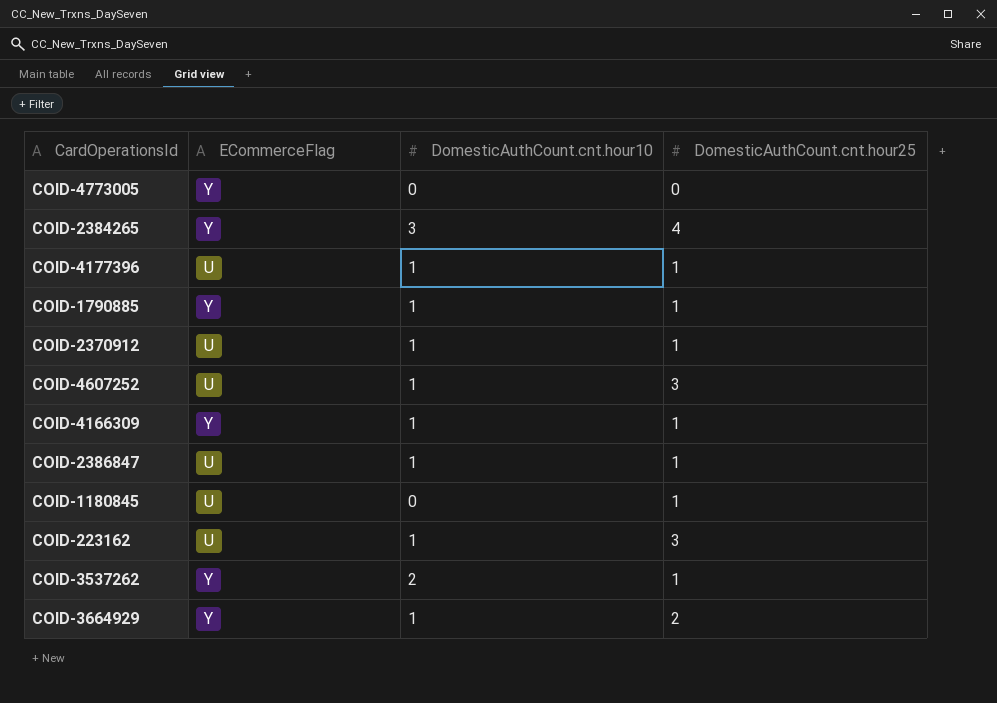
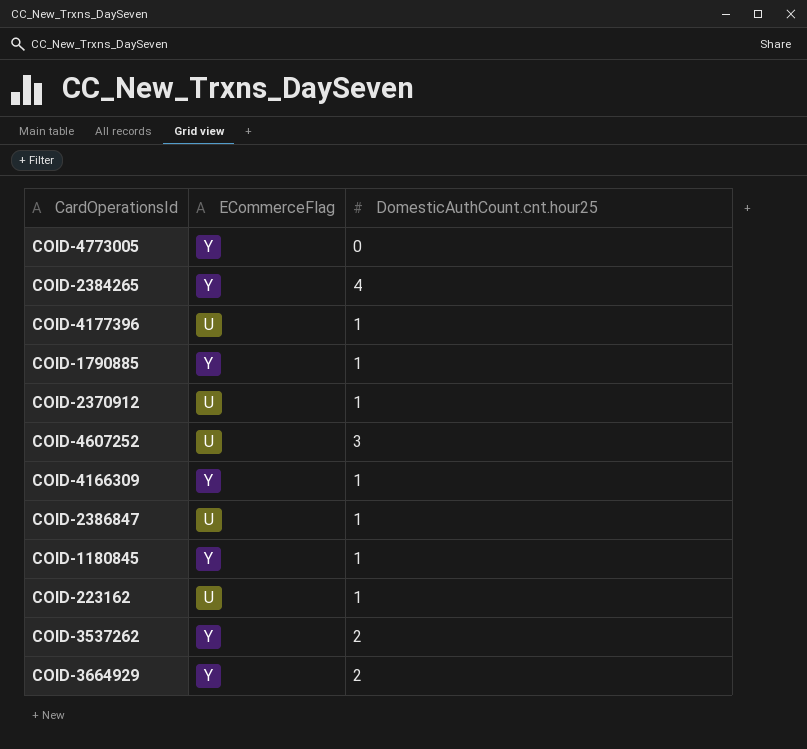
column DomesticAuthCount.cnt.hour10 | position: 3 -> none
COID-1180845 | ECommerceFlag: U -> Y
COID-223162 | DomesticAuthCount.cnt.hour25: 3 -> 1
COID-3537262 | DomesticAuthCount.cnt.hour25: 1 -> 2

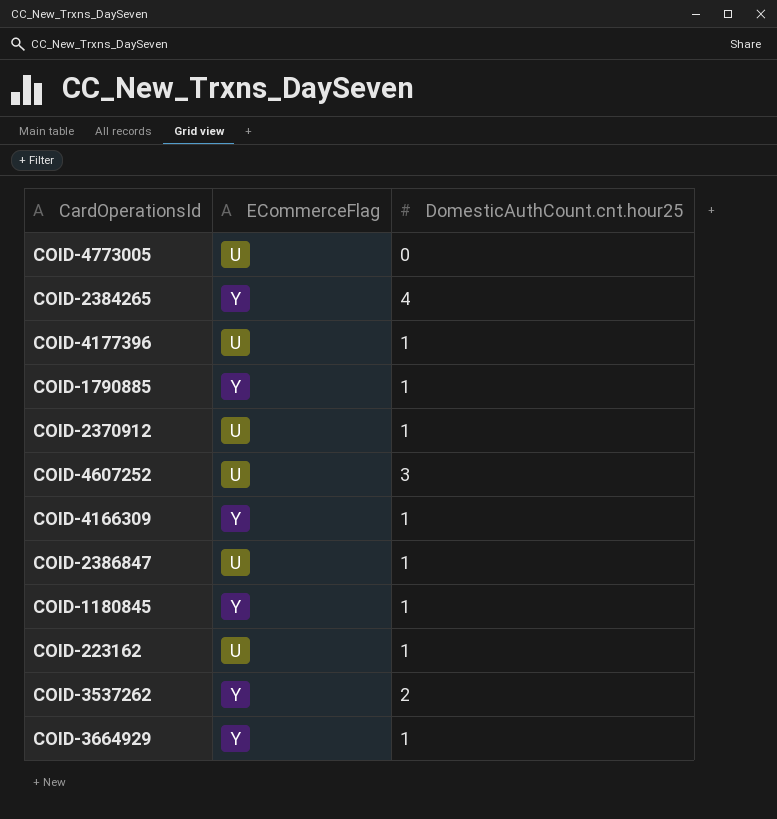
COID-4773005 | ECommerceFlag: Y -> U
COID-3664929 | DomesticAuthCount.cnt.hour25: 2 -> 1

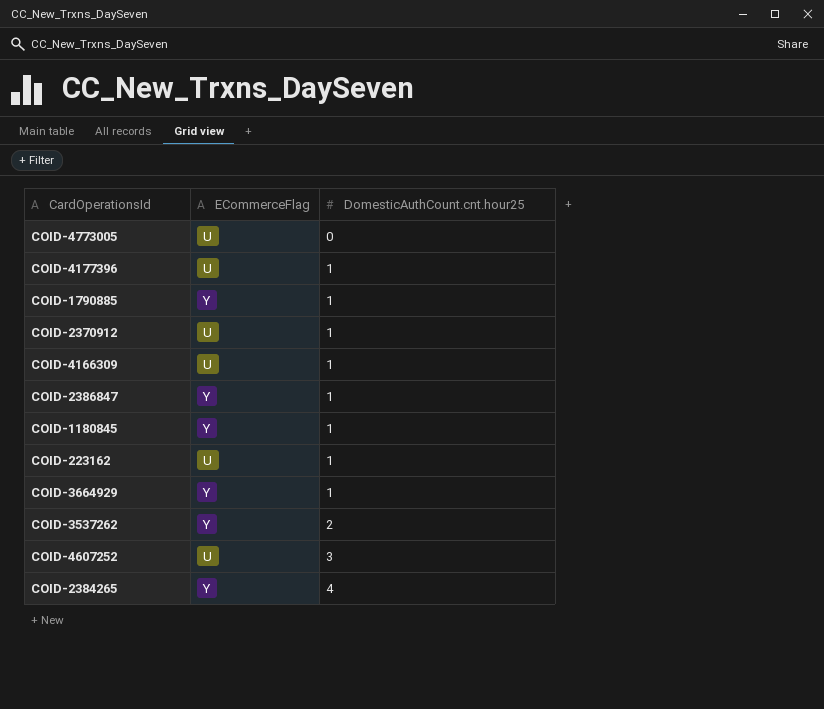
row order: none -> DomesticAuthCount.cnt.hour25 ascending
COID-4166309 | ECommerceFlag: Y -> U
COID-2386847 | ECommerceFlag: U -> Y

